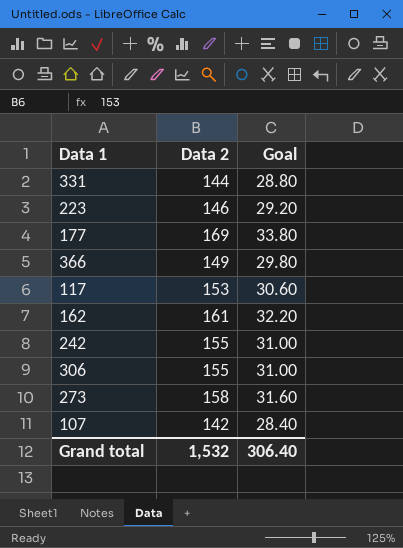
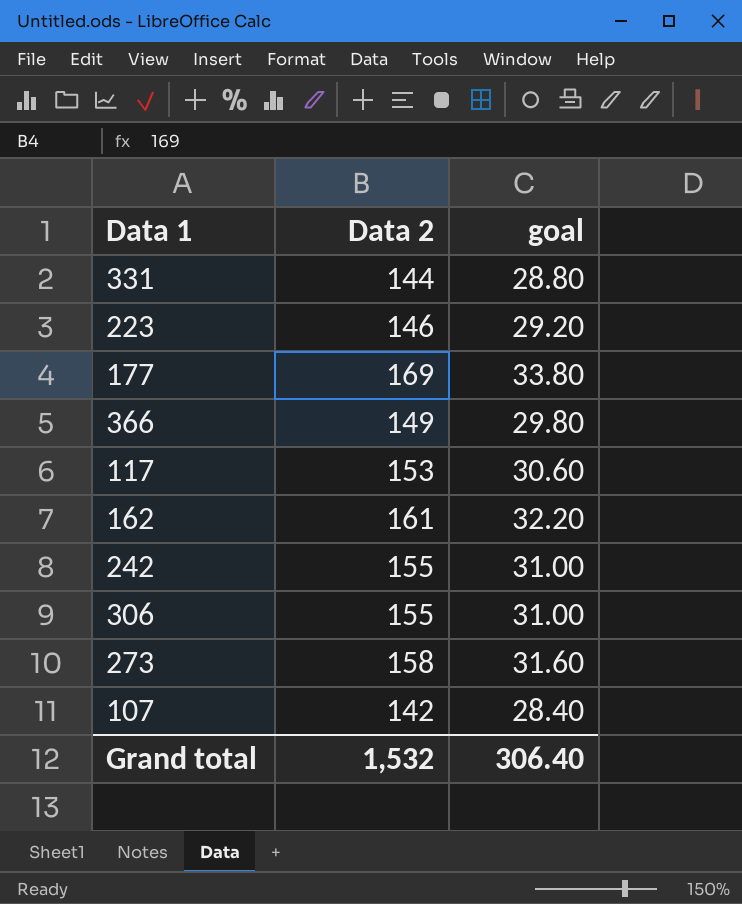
column name: Goal -> goal

